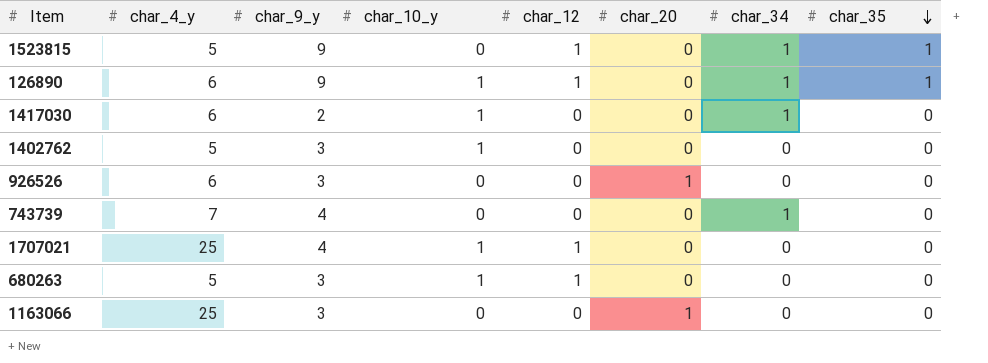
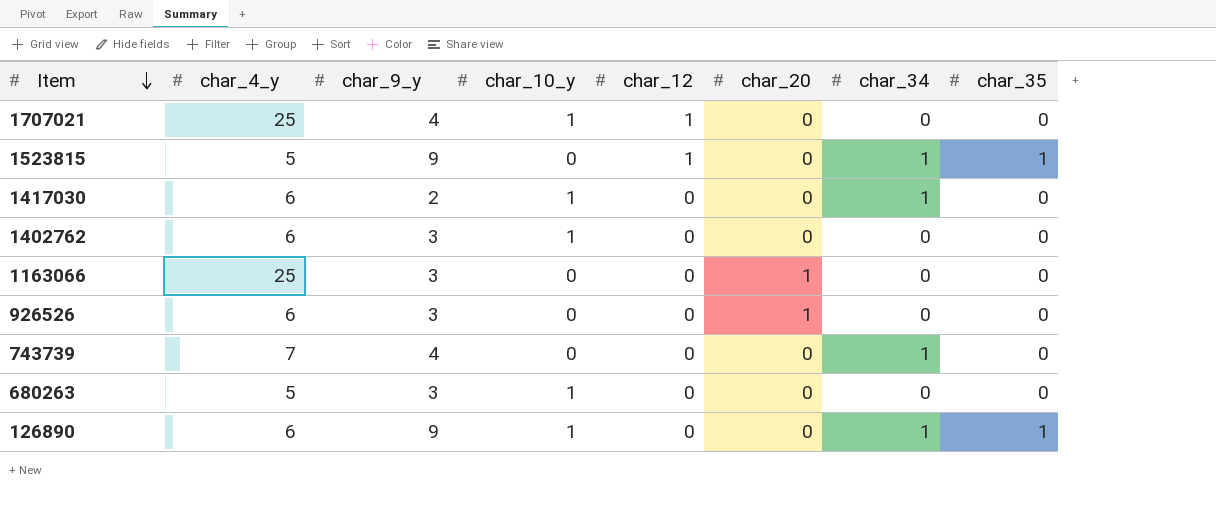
row order: char_35 descending -> Item descending
1402762 | char_4_y: 5 -> 6
680263 | char_12: 1 -> 0
126890 | char_12: 1 -> 0

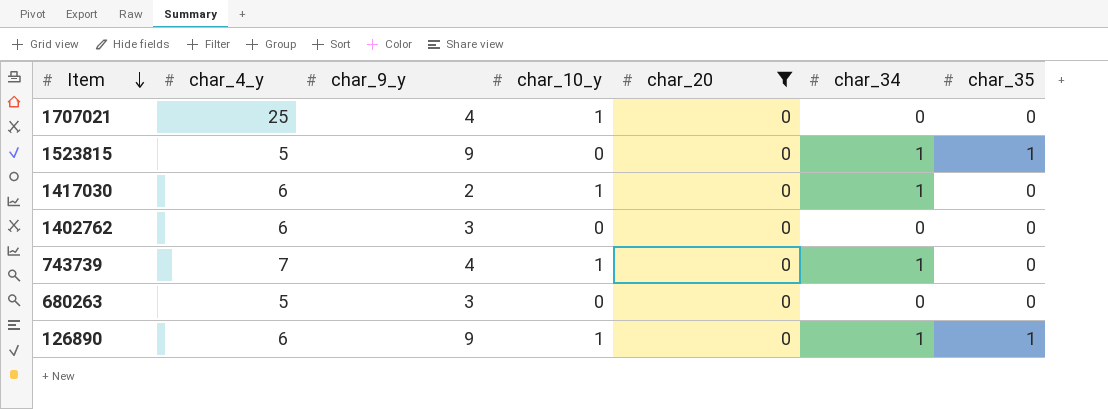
filter: none -> char_20 = 0
column char_12 | position: 5 -> none
1402762 | char_10_y: 1 -> 0
743739 | char_10_y: 0 -> 1
680263 | char_10_y: 1 -> 0

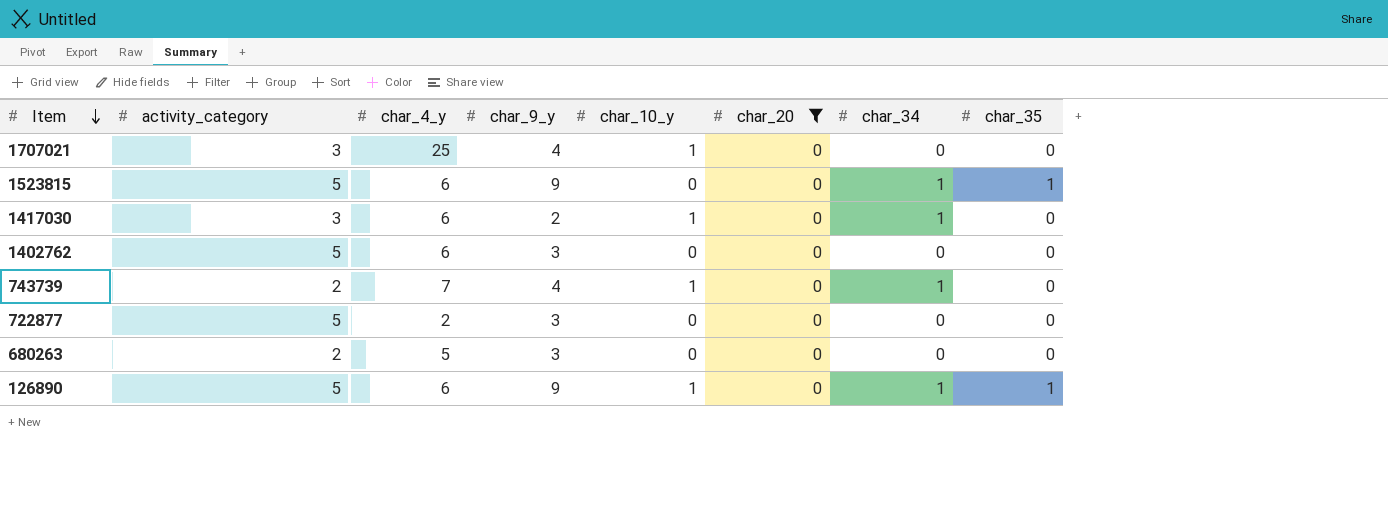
column activity_category | position: none -> 2
1523815 | char_4_y: 5 -> 6
row 722877: none -> 5 | 2 | 3 | 0 | 0 | 0 | 0

